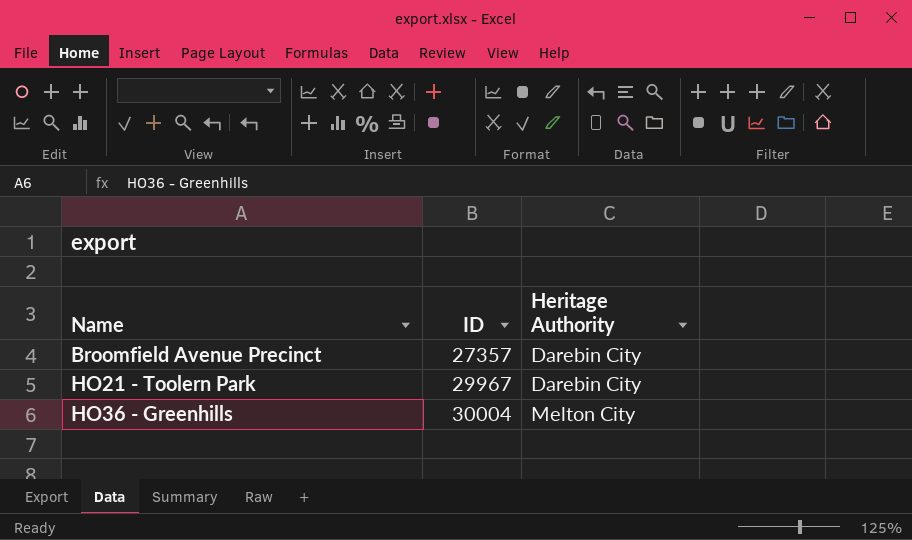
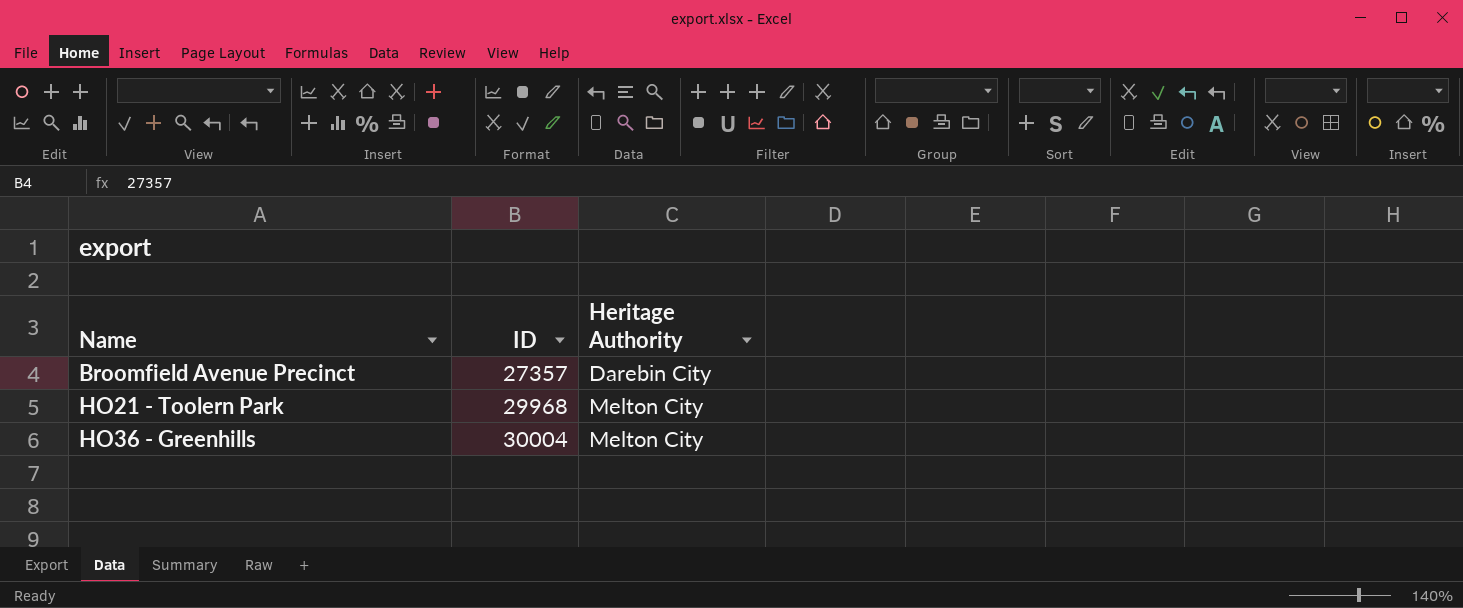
HO21 - Toolern Park | ID: 29967 -> 29968
HO21 - Toolern Park | Heritage Authority: Darebin City -> Melton City

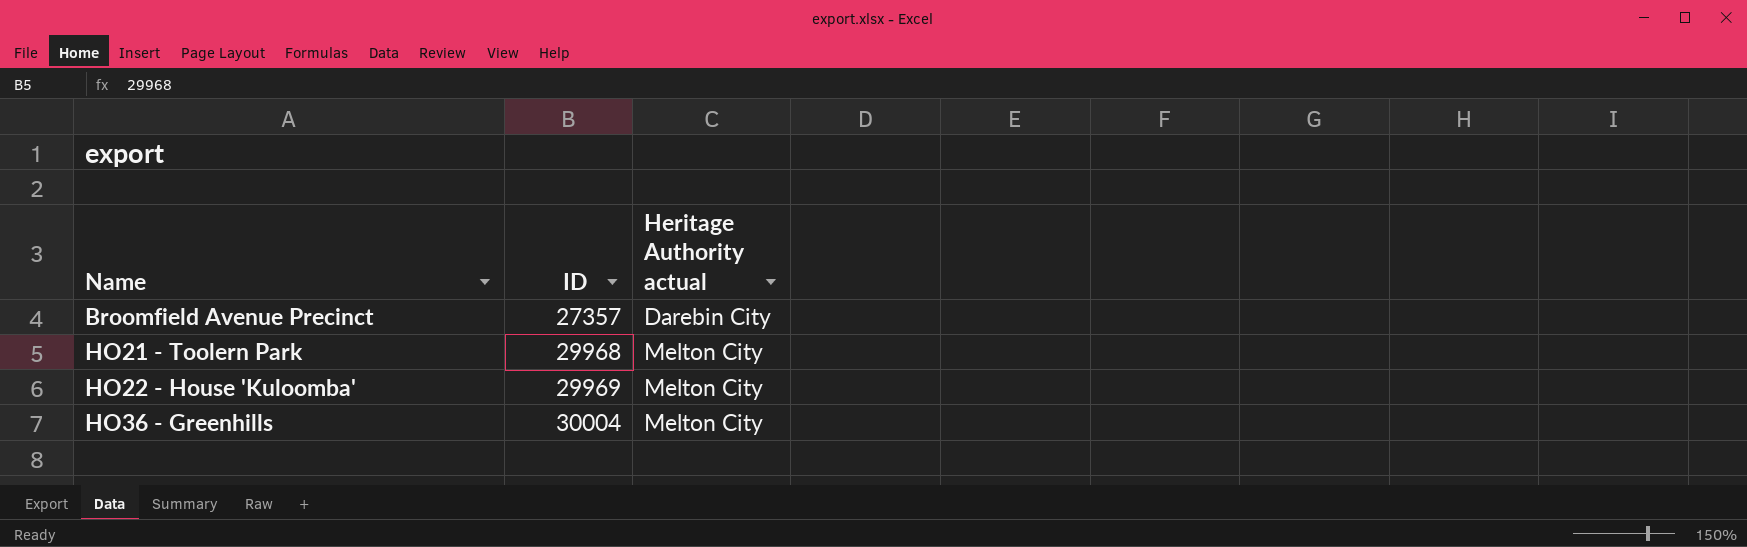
column name: Heritage Authority -> Heritage Authority actual
row HO22 - House 'Kuloomba': none -> 29969 | Melton City

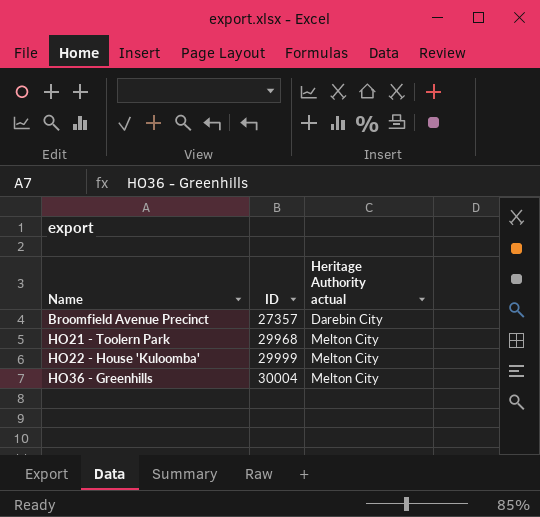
HO22 - House 'Kuloomba' | ID: 29969 -> 29999

